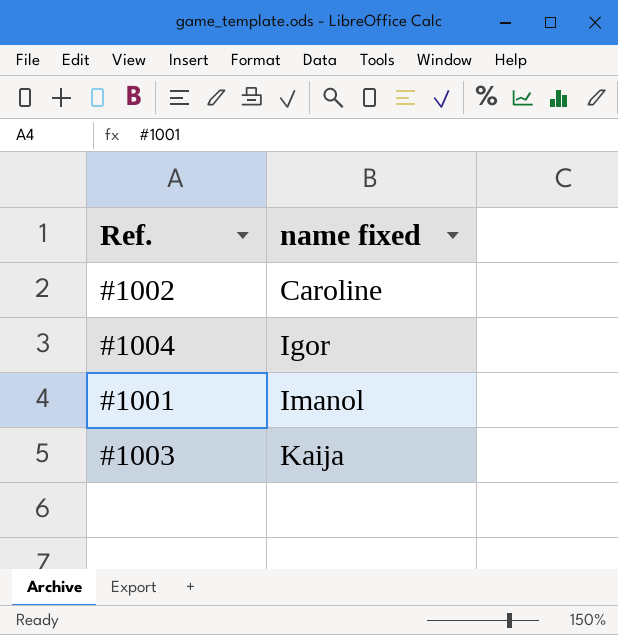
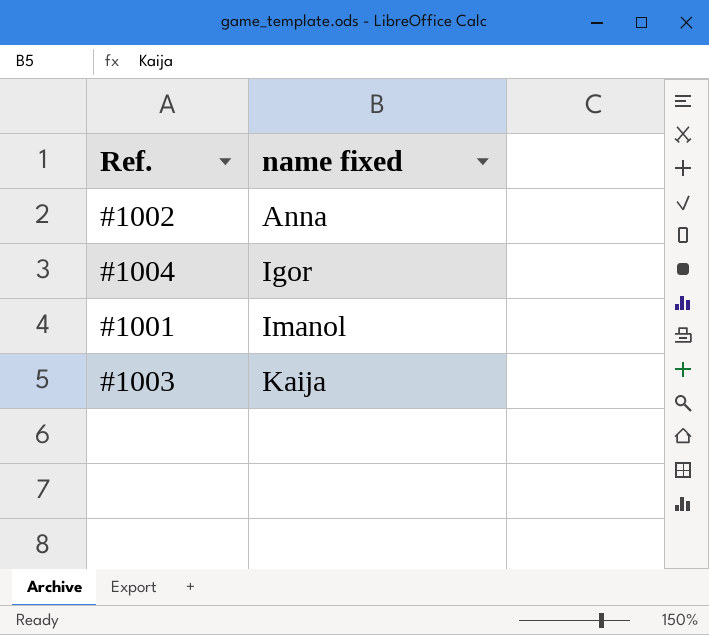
#1002 | name fixed: Caroline -> Anna

